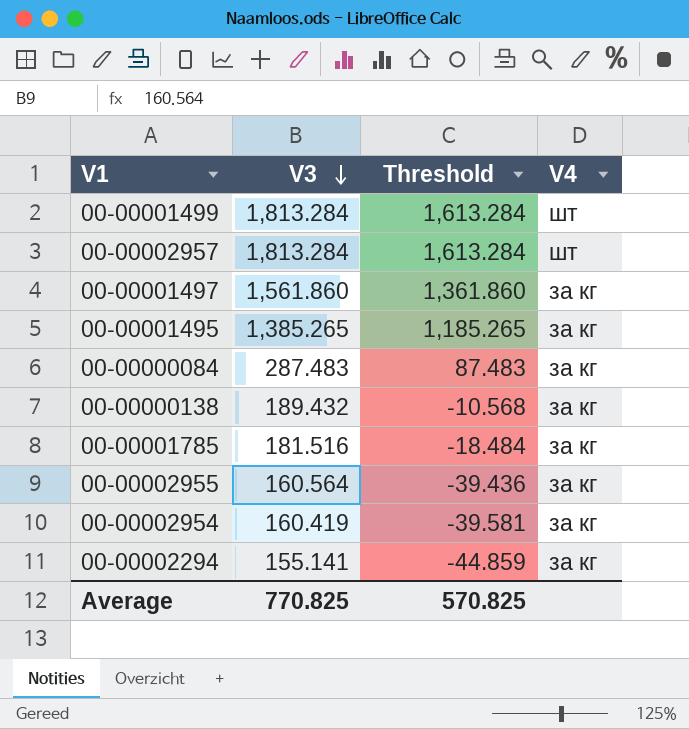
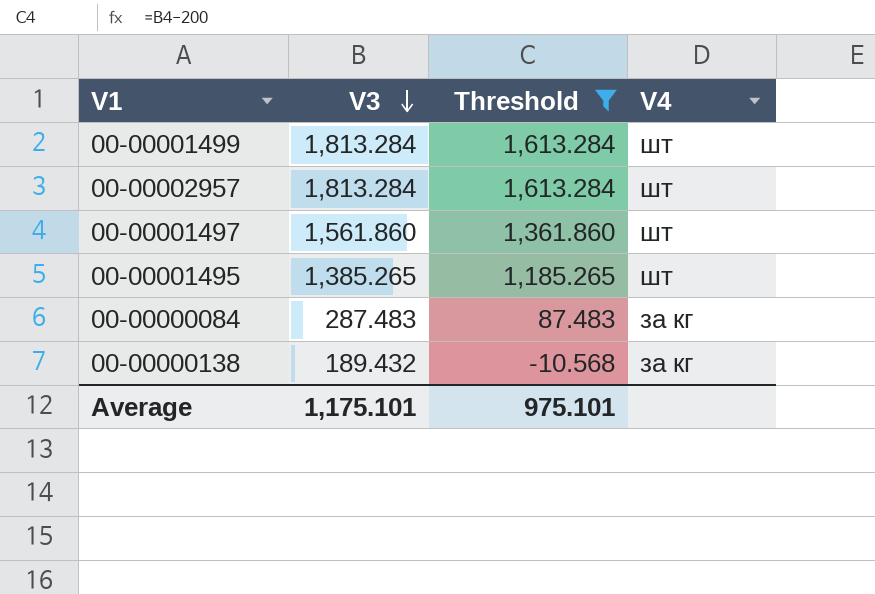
filter: none -> Threshold >= -10.568
00-00001497 | V4: за кг -> шт
00-00001495 | V4: за кг -> шт
Average | V3: 770.825 -> 1,175.101
Average | Threshold: 570.825 -> 975.101

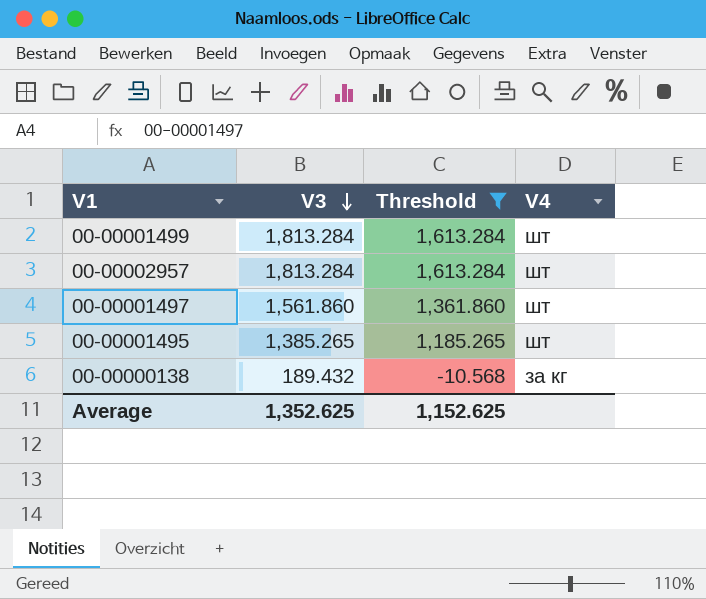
row 00-00000084: 287.483 | 87.483 | за кг -> none
Average | V3: 1,175.101 -> 1,352.625
Average | Threshold: 975.101 -> 1,152.625

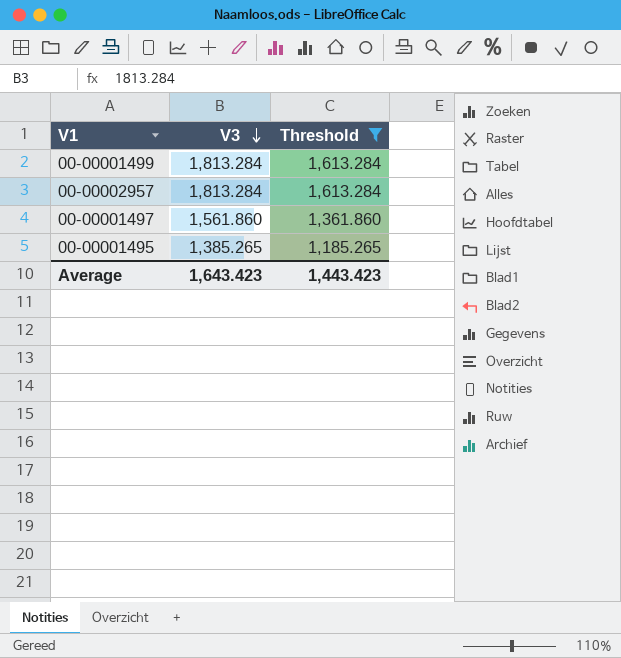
column V4 | position: 4 -> none
row 00-00000138: 189.432 | -10.568 | за кг -> none
Average | V3: 1,352.625 -> 1,643.423
Average | Threshold: 1,152.625 -> 1,443.423

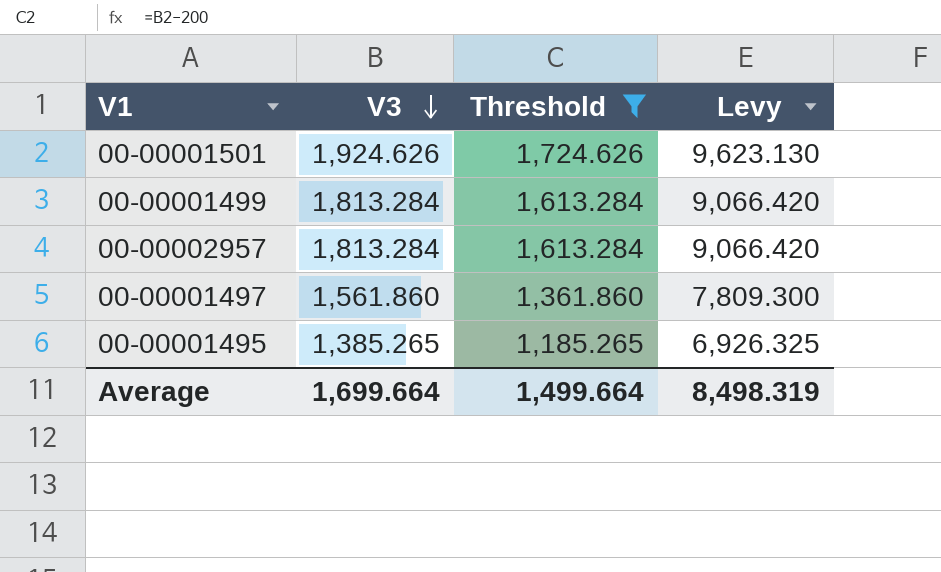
column Levy | formula: none -> [V3] * 5
row 00-00001501: none -> 1,924.626 | 1,724.626 | 9,623.130
Average | V3: 1,643.423 -> 1,699.664
Average | Threshold: 1,443.423 -> 1,499.664

